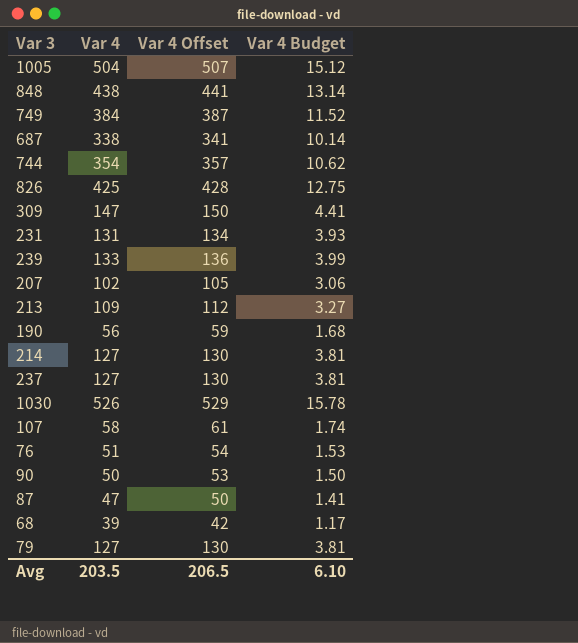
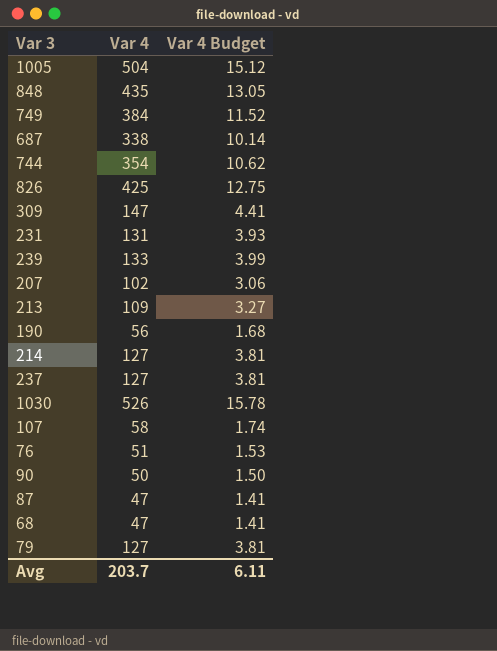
column Var 4 Offset | formula: [Var 4] + 3 -> none
848 | Var 4: 438 -> 435
848 | Var 4 Budget: 13.14 -> 13.05
68 | Var 4: 39 -> 47
68 | Var 4 Budget: 1.17 -> 1.41
Avg | Var 4: 203.5 -> 203.7
Avg | Var 4 Budget: 6.10 -> 6.11

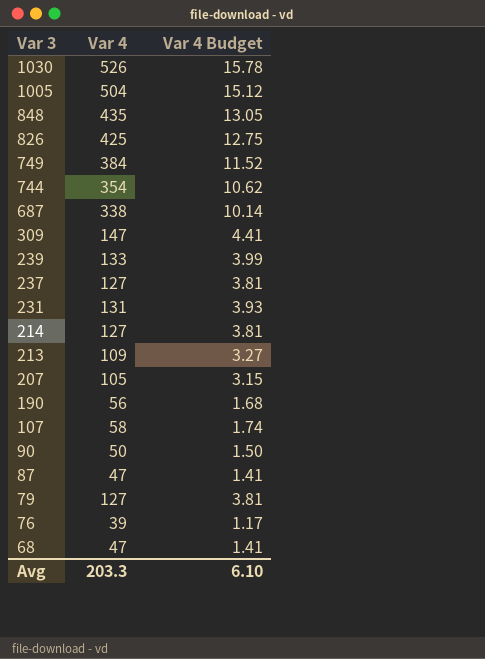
row order: none -> Var 3 descending
207 | Var 4: 102 -> 105
207 | Var 4 Budget: 3.06 -> 3.15
76 | Var 4: 51 -> 39
76 | Var 4 Budget: 1.53 -> 1.17
Avg | Var 4: 203.7 -> 203.3
Avg | Var 4 Budget: 6.11 -> 6.10

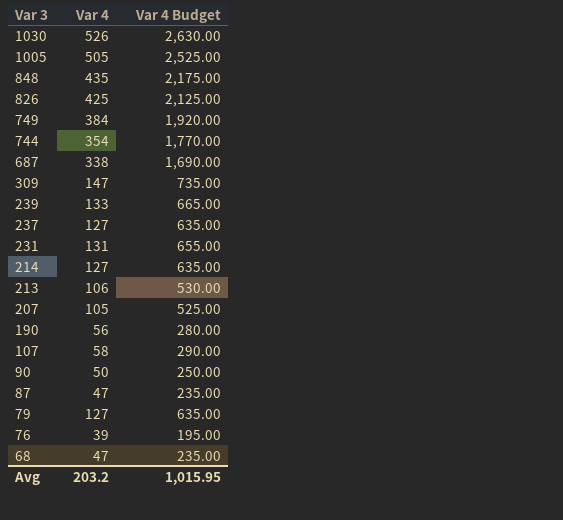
column Var 4 Budget | formula: [Var 4] * 0.03 -> [Var 4] * 5
1005 | Var 4: 504 -> 505
213 | Var 4: 109 -> 106
Avg | Var 4: 203.3 -> 203.2
Avg | Var 4 Budget: 6.10 -> 1,015.95

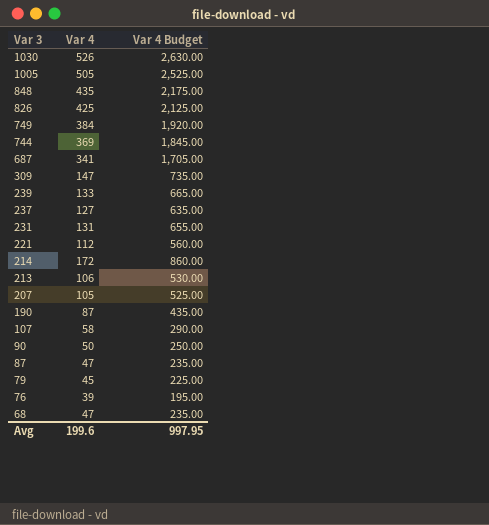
744 | Var 4: 354 -> 369
744 | Var 4 Budget: 1,770.00 -> 1,845.00
687 | Var 4: 338 -> 341
687 | Var 4 Budget: 1,690.00 -> 1,705.00
row 221: none -> 112 | 560.00
214 | Var 4: 127 -> 172
214 | Var 4 Budget: 635.00 -> 860.00
190 | Var 4: 56 -> 87
190 | Var 4 Budget: 280.00 -> 435.00
79 | Var 4: 127 -> 45
79 | Var 4 Budget: 635.00 -> 225.00
Avg | Var 4: 203.2 -> 199.6
Avg | Var 4 Budget: 1,015.95 -> 997.95

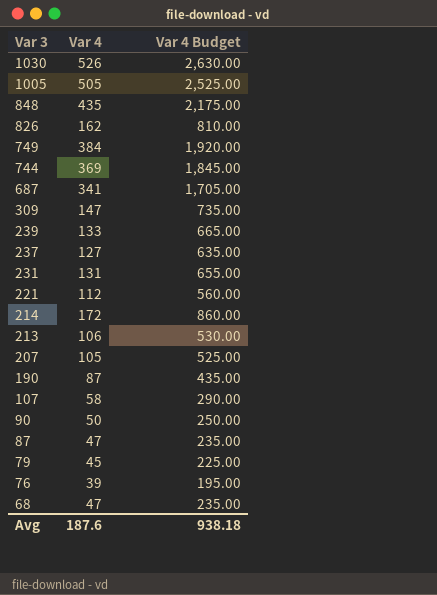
826 | Var 4: 425 -> 162
826 | Var 4 Budget: 2,125.00 -> 810.00
Avg | Var 4: 199.6 -> 187.6
Avg | Var 4 Budget: 997.95 -> 938.18

